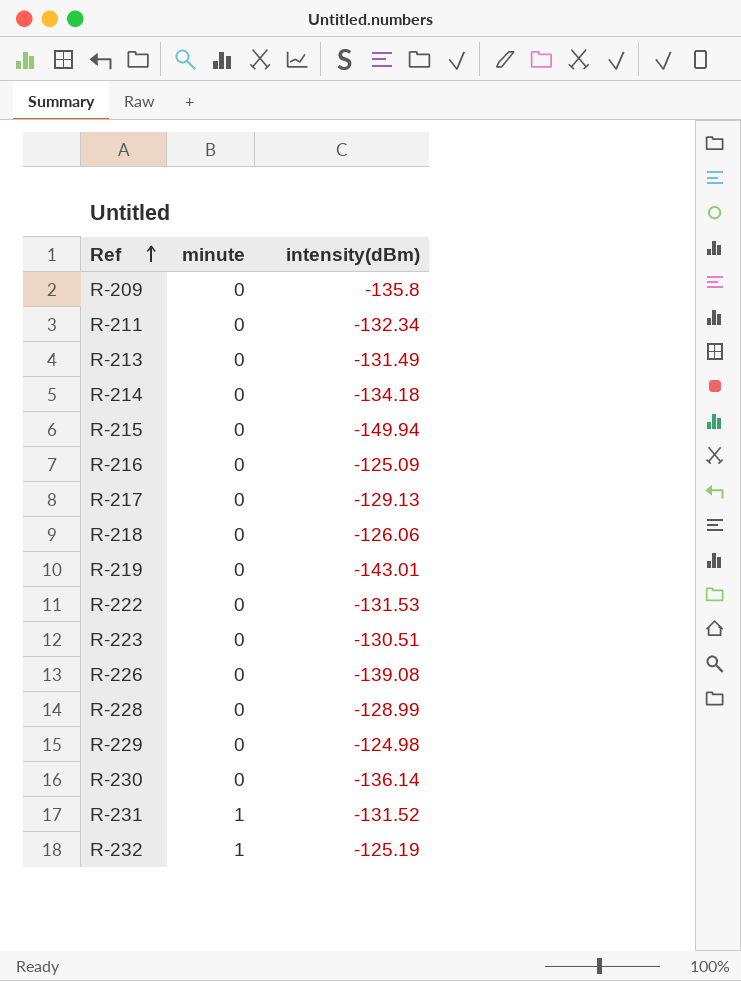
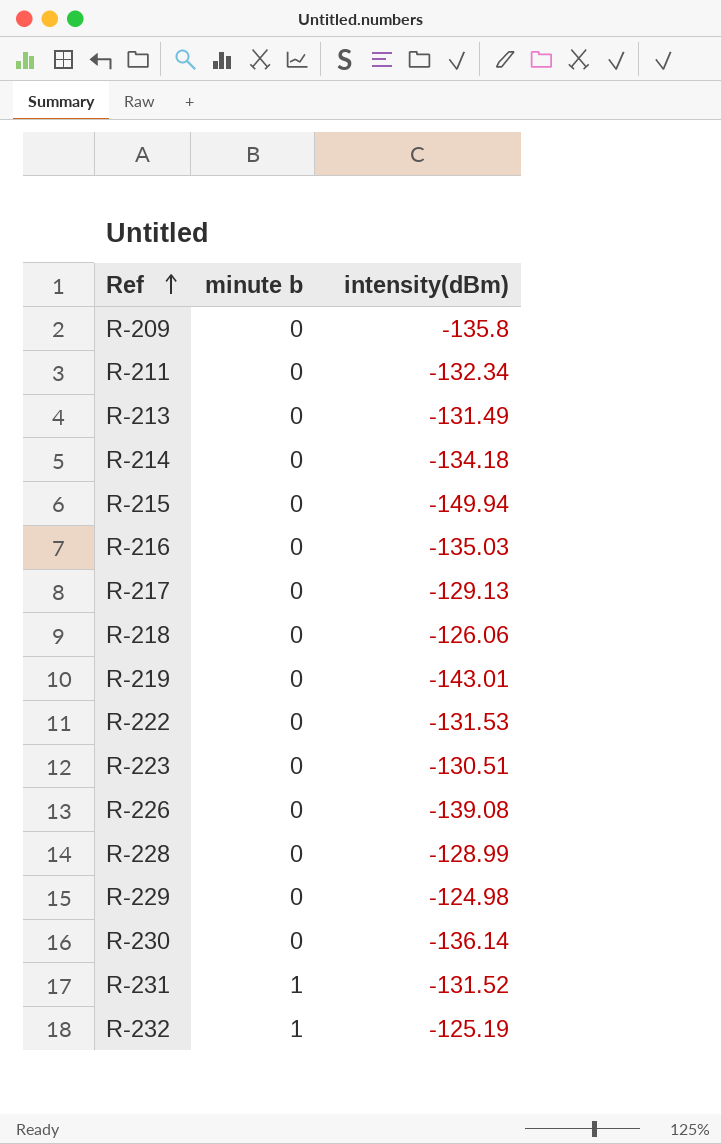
column name: minute -> minute b
R-216 | intensity(dBm): -125.09 -> -135.03

